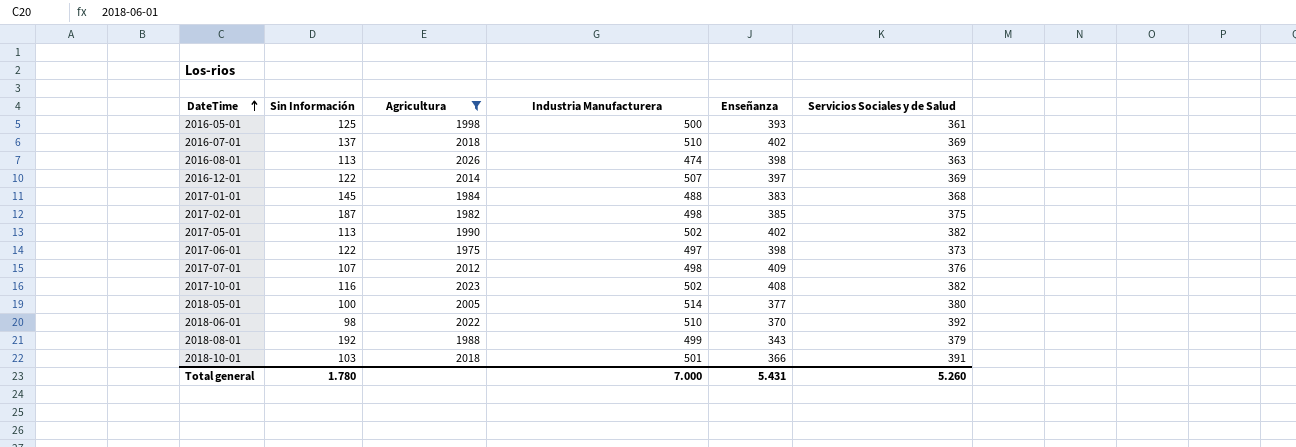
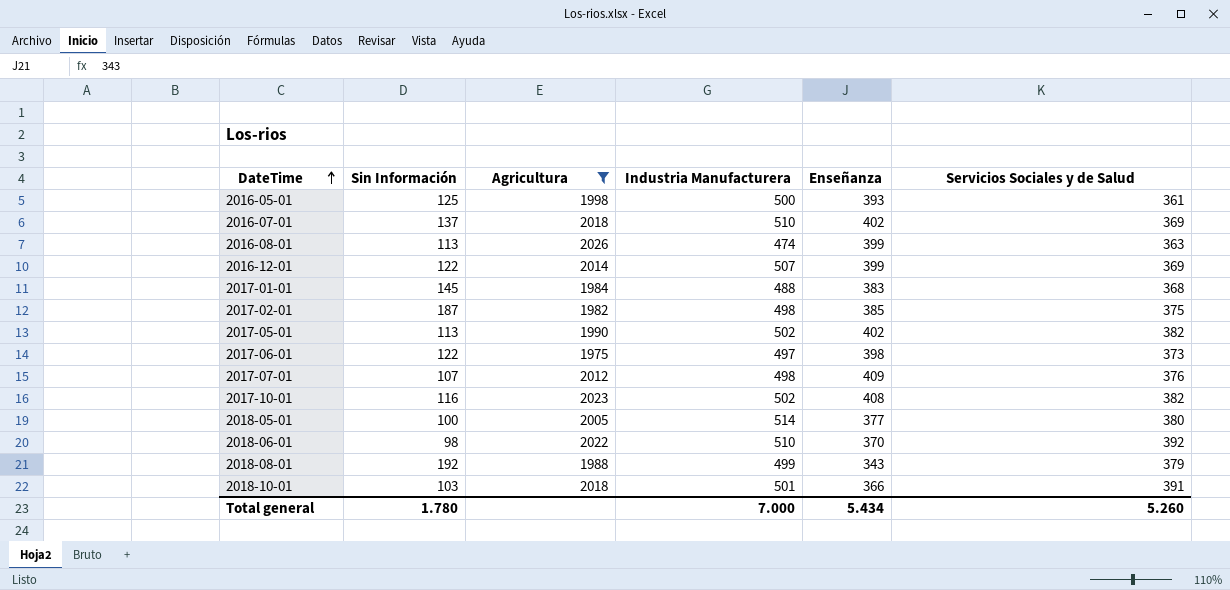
2016-08-01 | Enseñanza: 398 -> 399
2016-12-01 | Enseñanza: 397 -> 399
Total general | Enseñanza: 5.431 -> 5.434

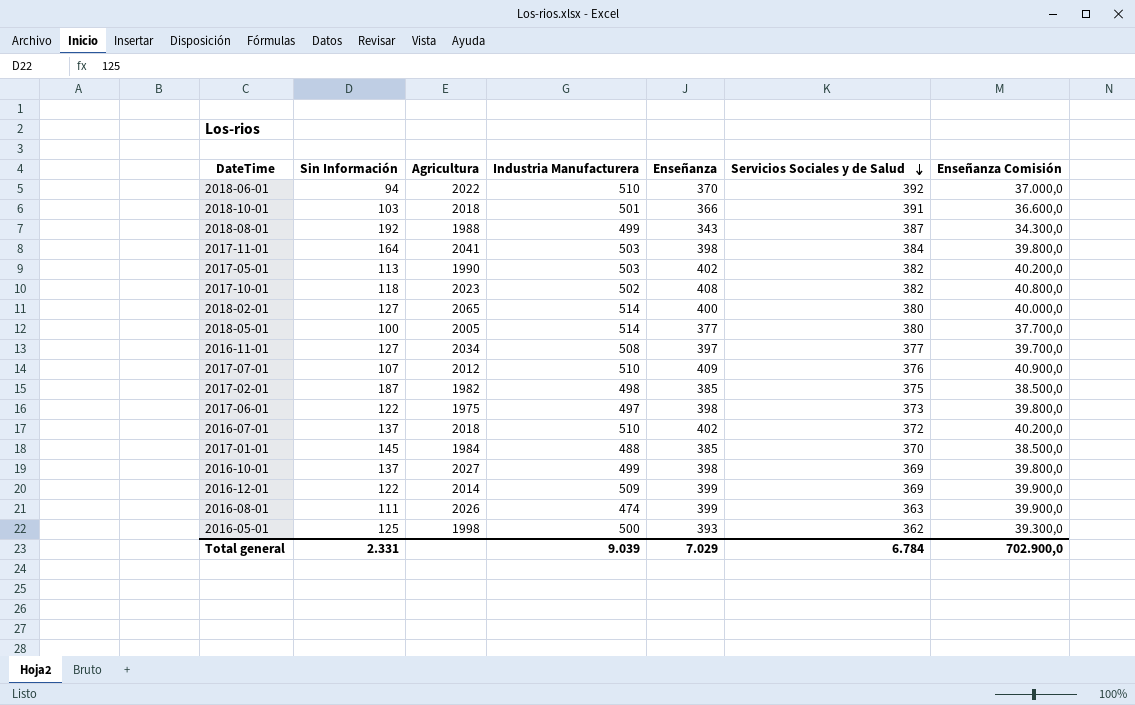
filter: Agricultura <= 2026 -> none
row order: DateTime ascending -> Servicios Sociales y de Salud descending
column Enseñanza Comisión | formula: none -> [Enseñanza] * 100
2018-06-01 | Sin Información: 98 -> 94
2018-08-01 | Servicios Sociales y de Salud: 379 -> 387
2017-05-01 | Industria Manufacturera: 502 -> 503
2017-10-01 | Sin Información: 116 -> 118
2017-07-01 | Industria Manufacturera: 498 -> 510
2016-07-01 | Servicios Sociales y de Salud: 369 -> 372
2017-01-01 | Enseñanza: 383 -> 385
2017-01-01 | Servicios Sociales y de Salud: 368 -> 370
2016-12-01 | Industria Manufacturera: 507 -> 509
2016-08-01 | Sin Información: 113 -> 111
2016-05-01 | Servicios Sociales y de Salud: 361 -> 362
Total general | Sin Información: 1.780 -> 2.331
Total general | Industria Manufacturera: 7.000 -> 9.039
Total general | Enseñanza: 5.434 -> 7.029
Total general | Servicios Sociales y de Salud: 5.260 -> 6.784

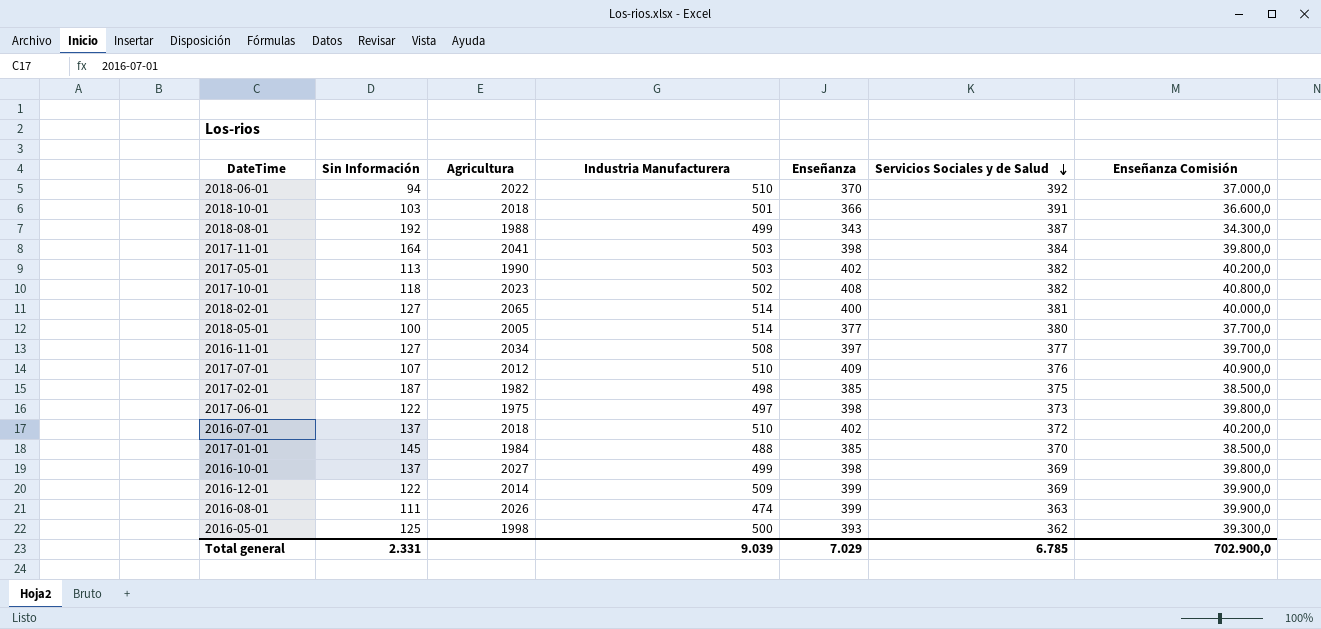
2018-02-01 | Servicios Sociales y de Salud: 380 -> 381
Total general | Servicios Sociales y de Salud: 6.784 -> 6.785

